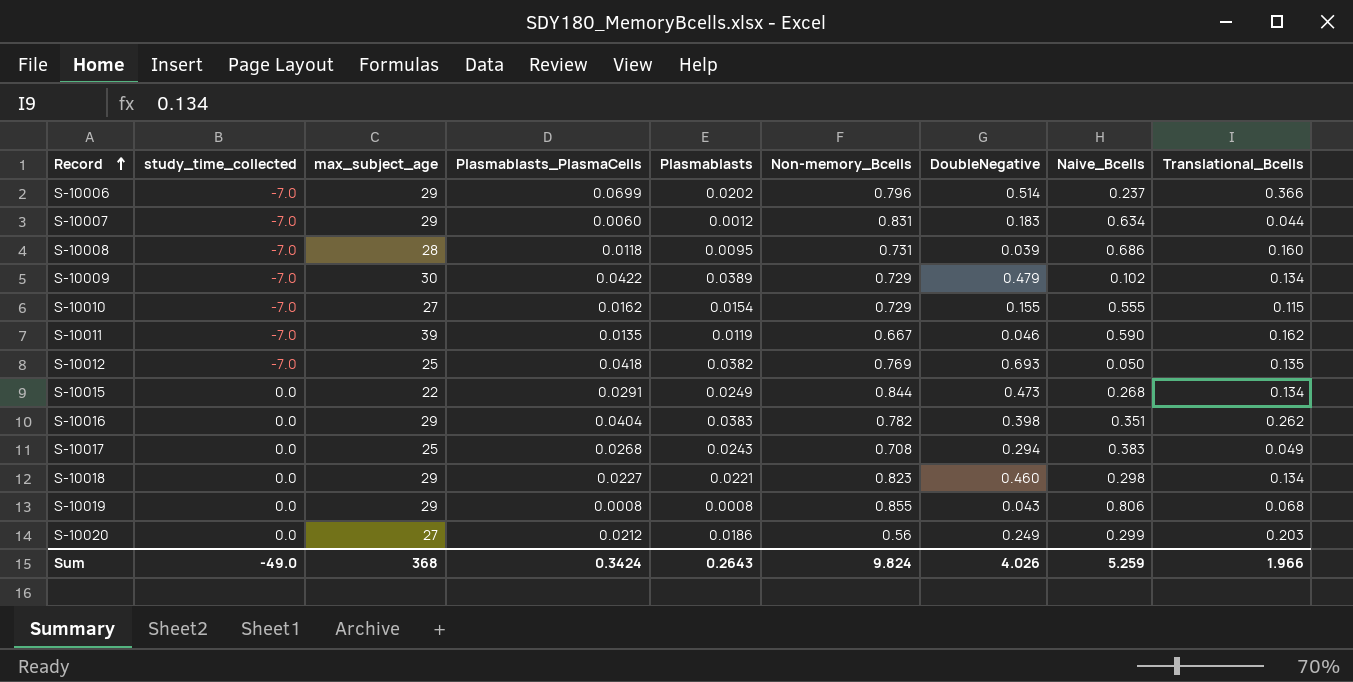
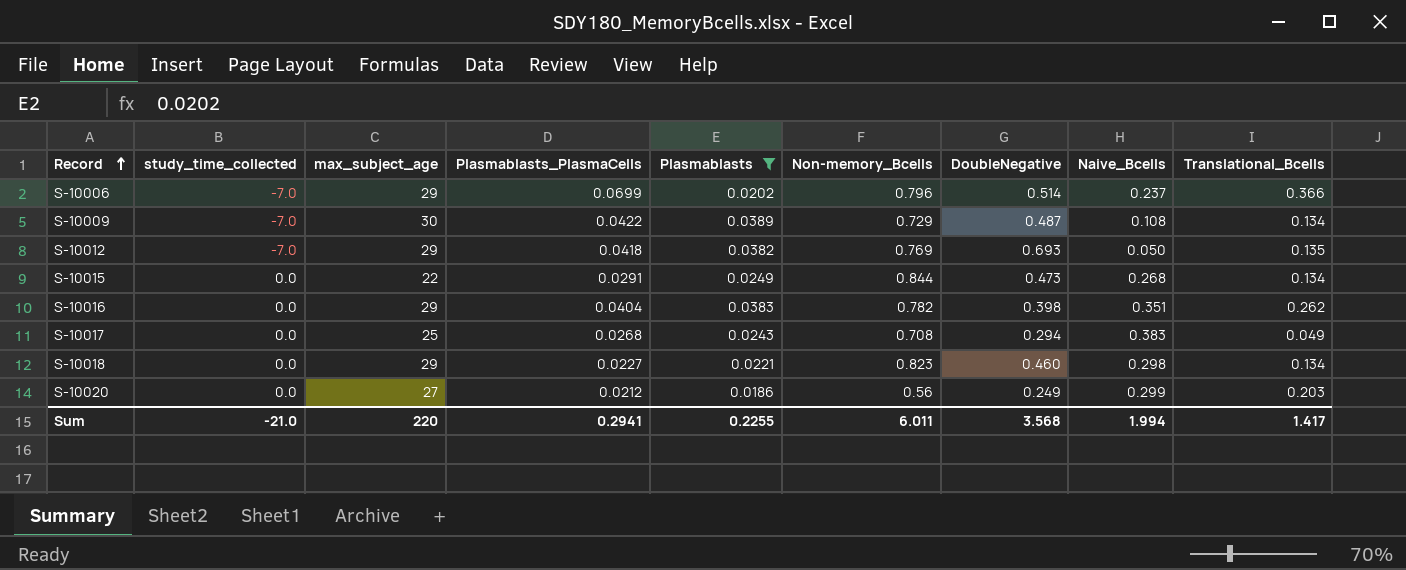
filter: none -> Plasmablasts >= 0.0186
S-10009 | DoubleNegative: 0.479 -> 0.487
S-10009 | Naive_Bcells: 0.102 -> 0.108
S-10012 | max_subject_age: 25 -> 29
Sum | study_time_collected: -49.0 -> -21.0
Sum | max_subject_age: 368 -> 220
Sum | Plasmablasts_PlasmaCells: 0.3424 -> 0.2941
Sum | Plasmablasts: 0.2643 -> 0.2255
Sum | Non-memory_Bcells: 9.824 -> 6.011
Sum | DoubleNegative: 4.026 -> 3.568
Sum | Naive_Bcells: 5.259 -> 1.994
Sum | Translational_Bcells: 1.966 -> 1.417

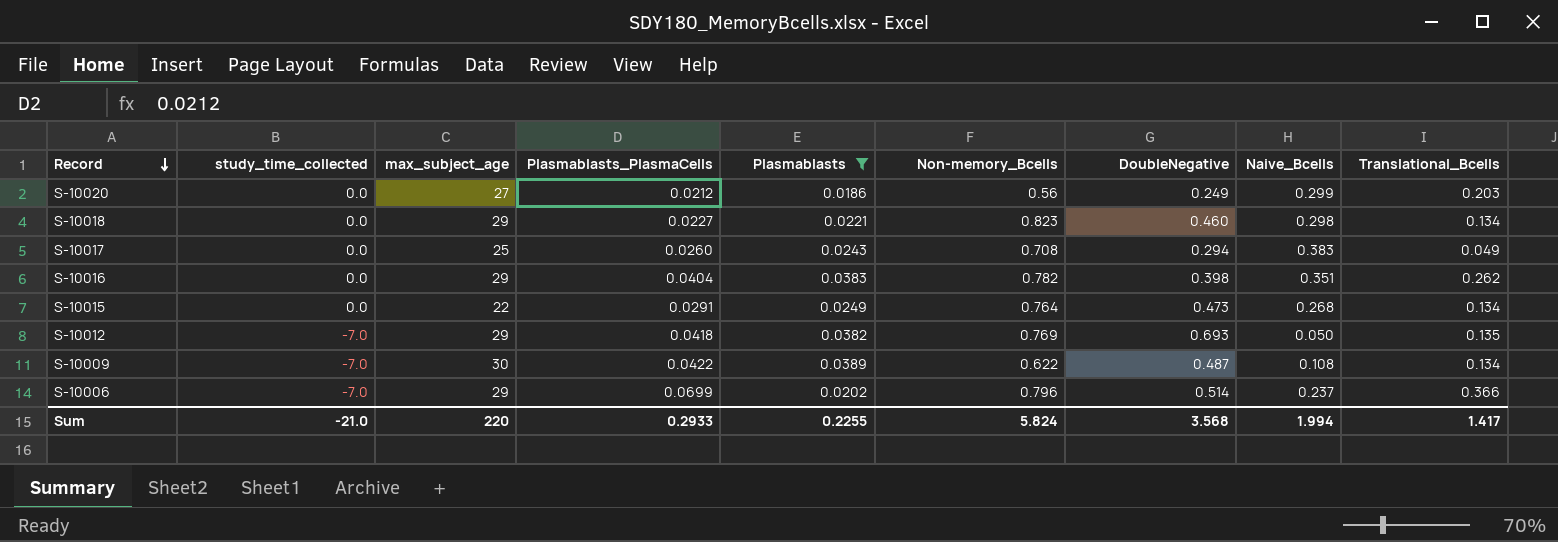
row order: Record ascending -> Record descending
S-10017 | Plasmablasts_PlasmaCells: 0.0268 -> 0.0260
S-10015 | Non-memory_Bcells: 0.844 -> 0.764
S-10009 | Non-memory_Bcells: 0.729 -> 0.622
Sum | Plasmablasts_PlasmaCells: 0.2941 -> 0.2933
Sum | Non-memory_Bcells: 6.011 -> 5.824

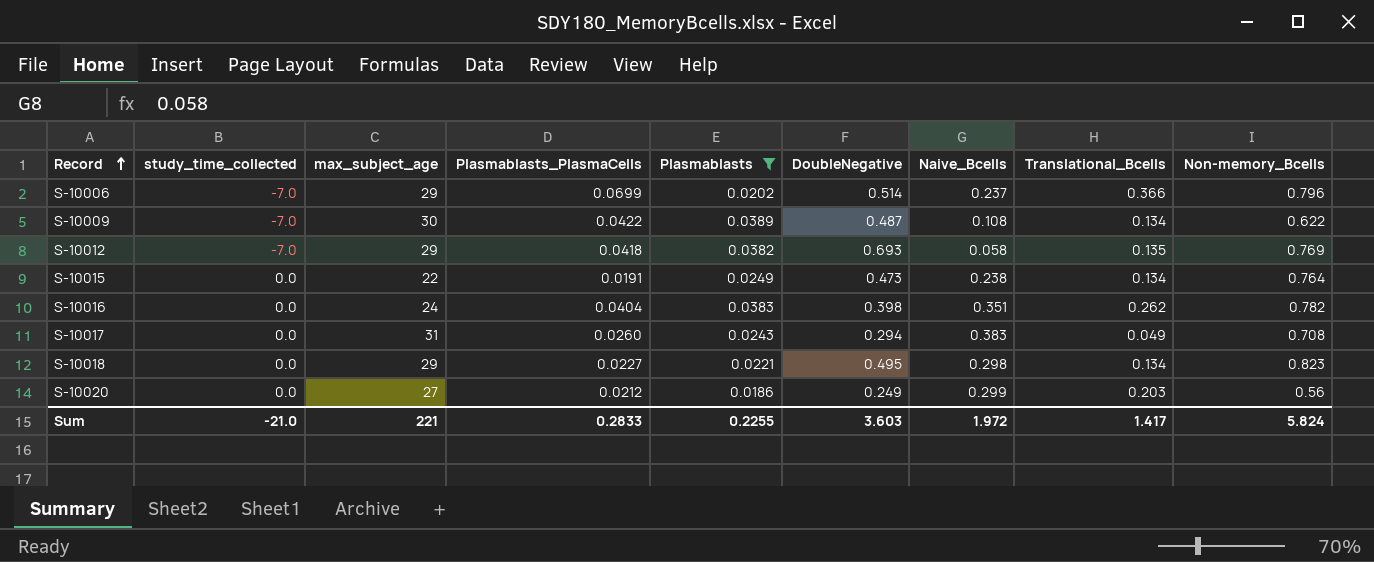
row order: Record descending -> Record ascending
column Non-memory_Bcells | position: 6 -> 9
S-10012 | Naive_Bcells: 0.050 -> 0.058
S-10015 | Plasmablasts_PlasmaCells: 0.0291 -> 0.0191
S-10015 | Naive_Bcells: 0.268 -> 0.238
S-10016 | max_subject_age: 29 -> 24
S-10017 | max_subject_age: 25 -> 31
S-10018 | DoubleNegative: 0.460 -> 0.495
Sum | max_subject_age: 220 -> 221
Sum | Plasmablasts_PlasmaCells: 0.2933 -> 0.2833
Sum | DoubleNegative: 3.568 -> 3.603
Sum | Naive_Bcells: 1.994 -> 1.972

